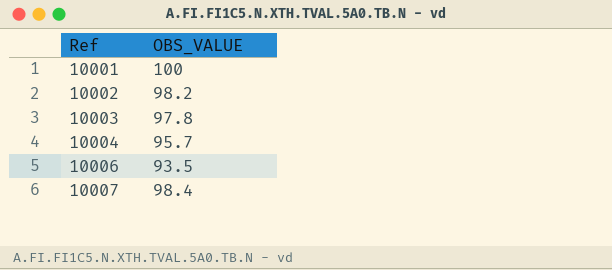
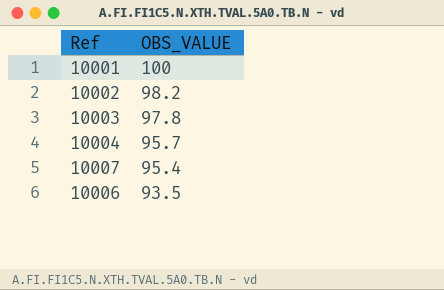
row order: Ref ascending -> OBS_VALUE descending
10007 | OBS_VALUE: 98.4 -> 95.4

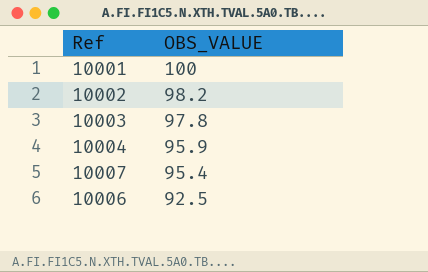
10004 | OBS_VALUE: 95.7 -> 95.9
10006 | OBS_VALUE: 93.5 -> 92.5

